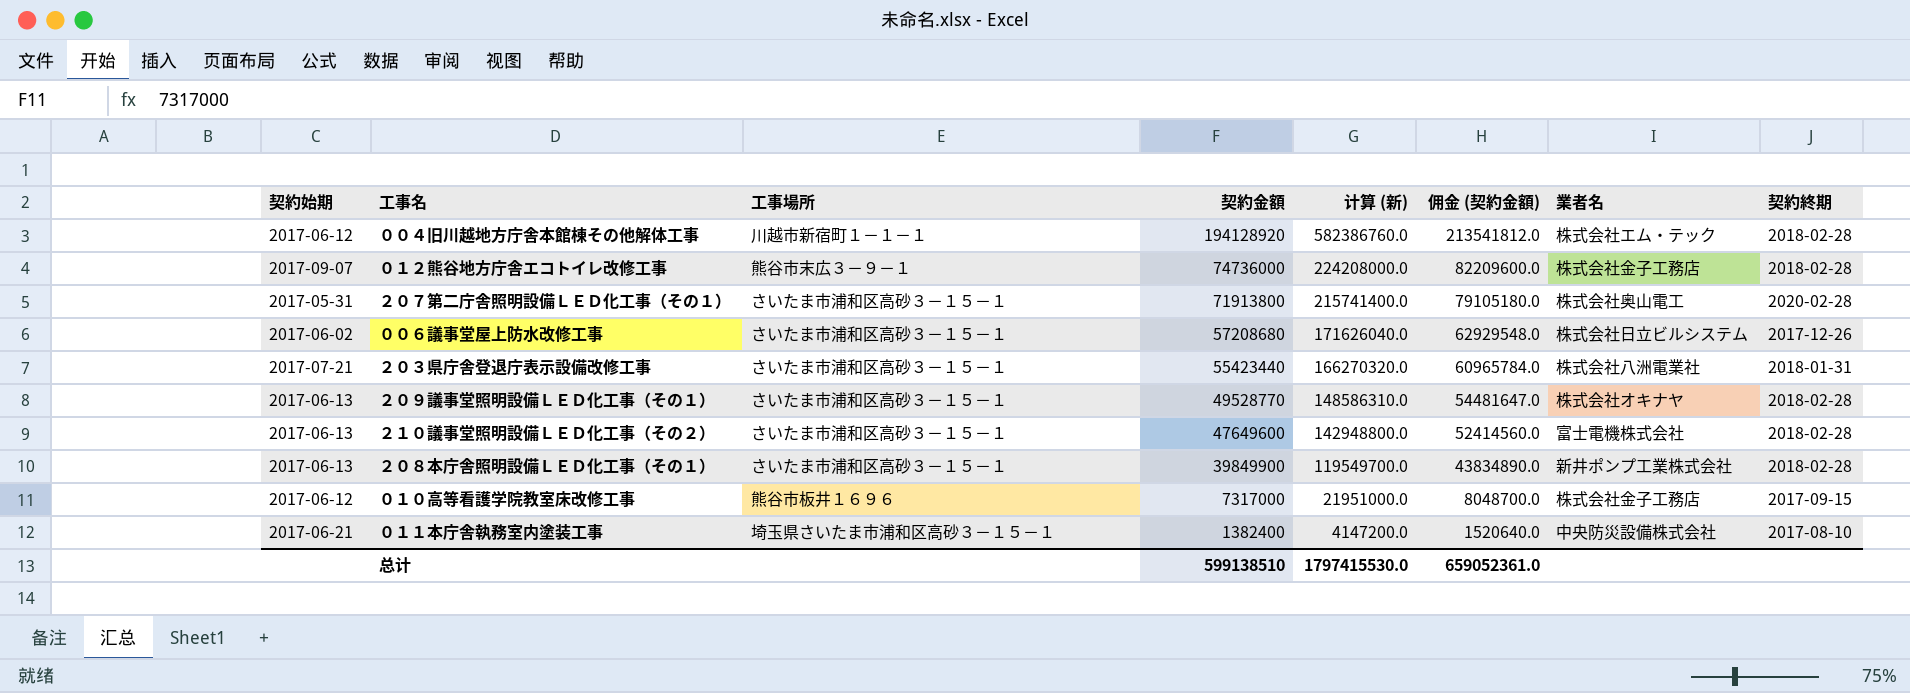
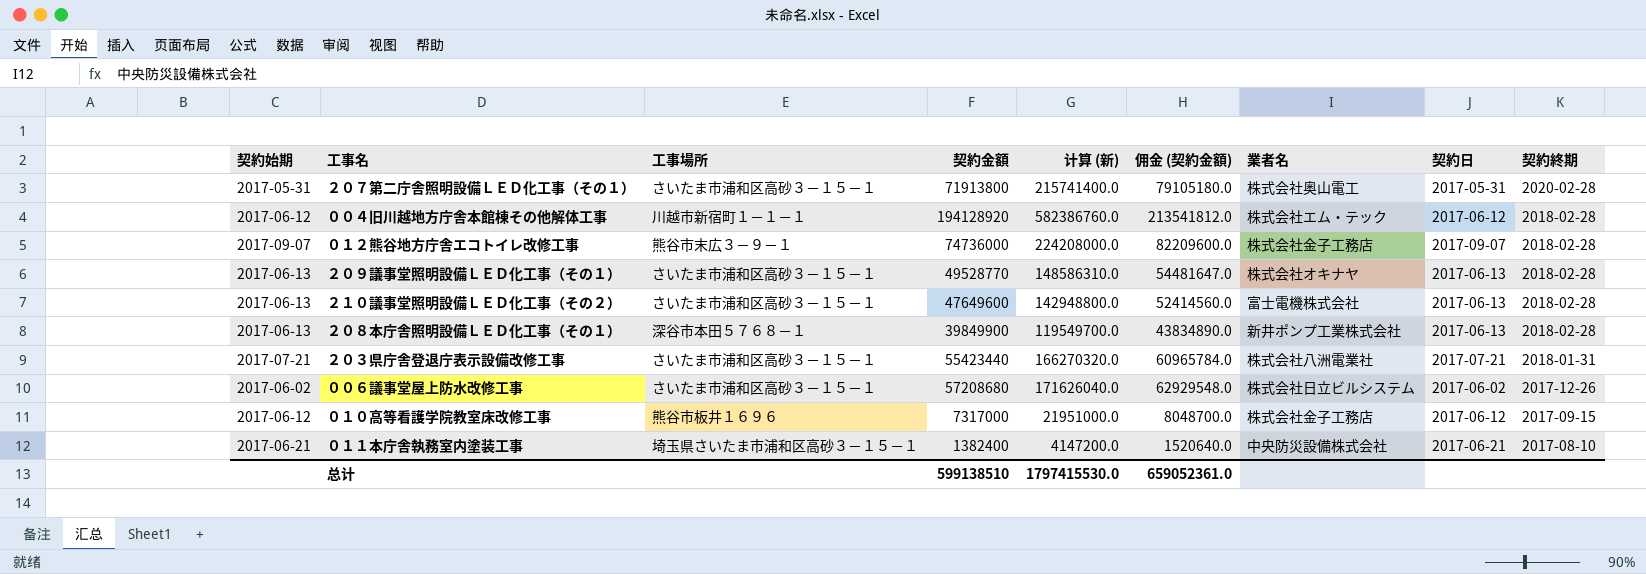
row order: 契約金額 descending -> 契約終期 descending
column 契約日 | position: none -> 8
２０８本庁舎照明設備ＬＥＤ化工事（その１） | 工事場所: さいたま市浦和区高砂３－１５－１ -> 深谷市本田５７６８－１

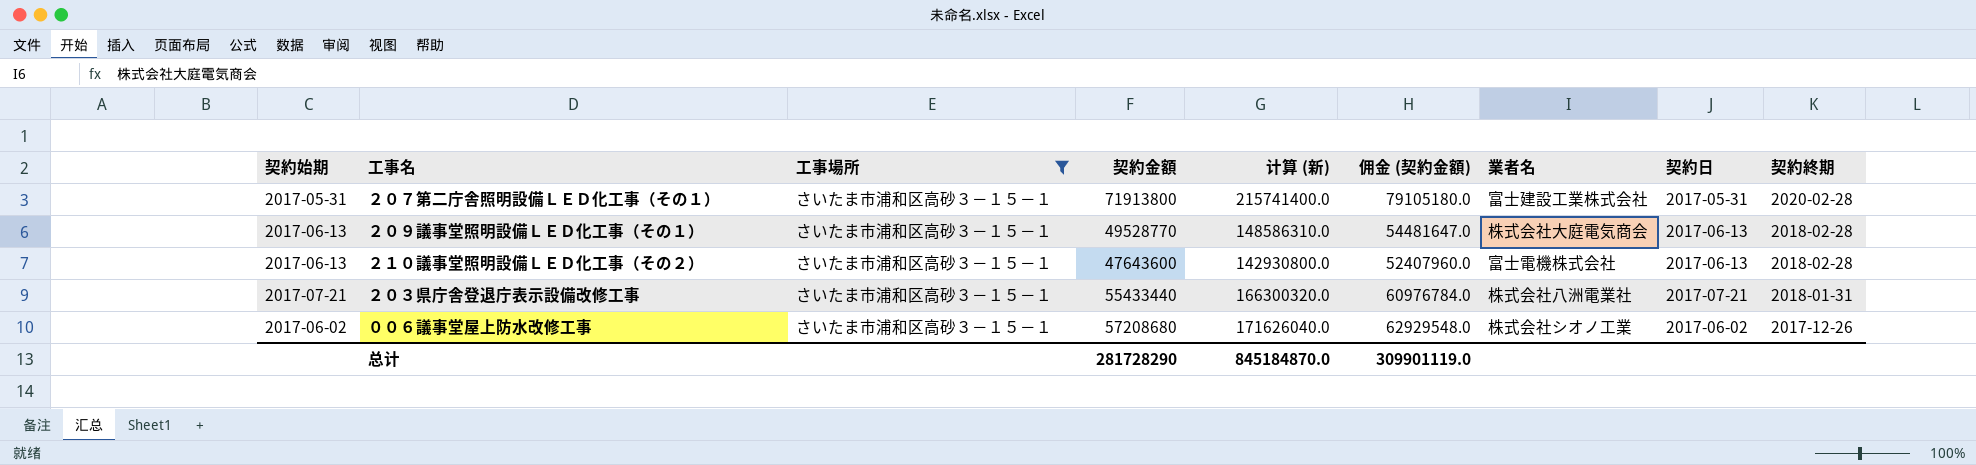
filter: none -> 工事場所 = さいたま市浦和区高砂３－１５－１
２０７第二庁舎照明設備ＬＥＤ化工事（その１） | 業者名: 株式会社奥山電工 -> 富士建設工業株式会社
２０９議事堂照明設備ＬＥＤ化工事（その１） | 業者名: 株式会社オキナヤ -> 株式会社大庭電気商会
２１０議事堂照明設備ＬＥＤ化工事（その２） | 契約金額: 47649600 -> 47643600
２１０議事堂照明設備ＬＥＤ化工事（その２） | 计算 (新): 142948800.0 -> 142930800.0
２１０議事堂照明設備ＬＥＤ化工事（その２） | 佣金 (契約金額): 52414560.0 -> 52407960.0
２０３県庁舎登退庁表示設備改修工事 | 契約金額: 55423440 -> 55433440
２０３県庁舎登退庁表示設備改修工事 | 计算 (新): 166270320.0 -> 166300320.0
２０３県庁舎登退庁表示設備改修工事 | 佣金 (契約金額): 60965784.0 -> 60976784.0
００６議事堂屋上防水改修工事 | 業者名: 株式会社日立ビルシステム -> 株式会社シオノ工業
总计 | 契約金額: 599138510 -> 281728290
总计 | 计算 (新): 1797415530.0 -> 845184870.0
总计 | 佣金 (契約金額): 659052361.0 -> 309901119.0

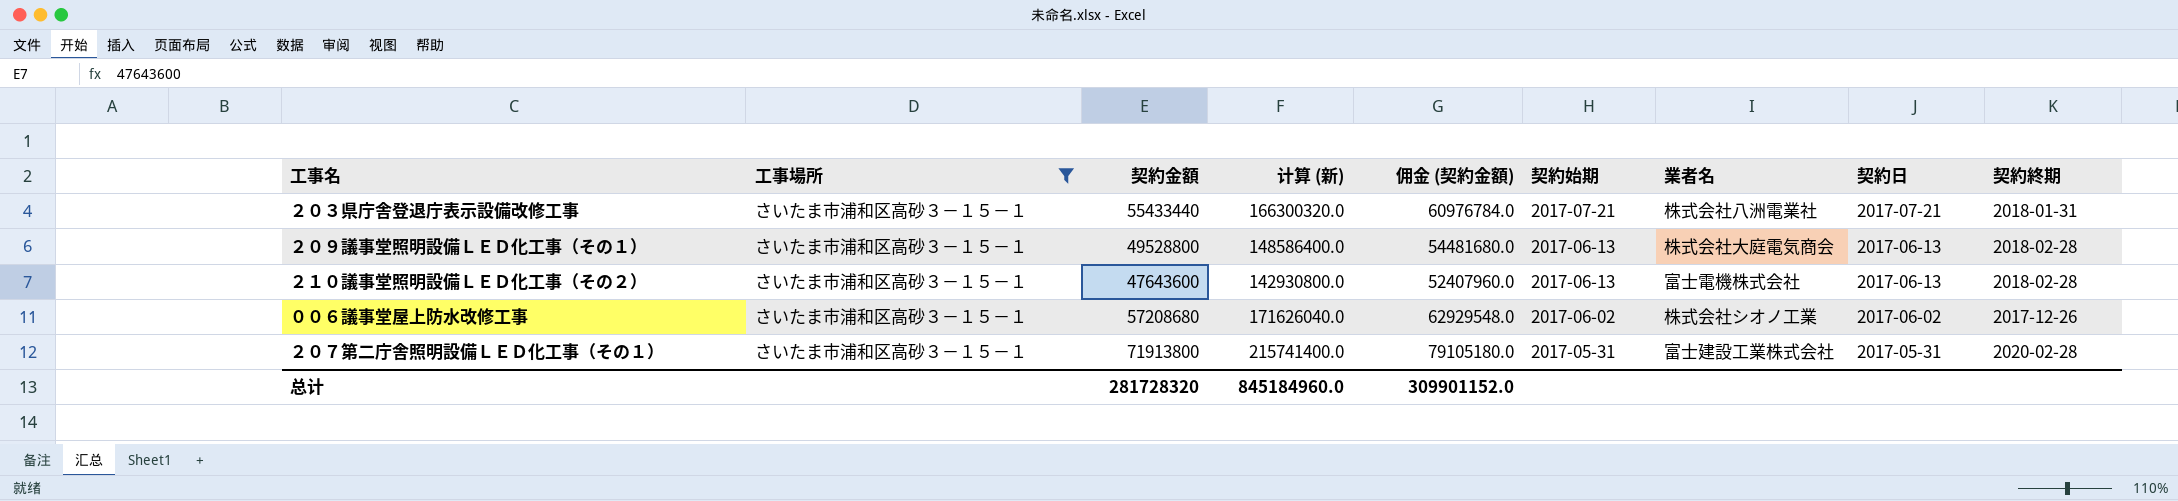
row order: 契約終期 descending -> 契約始期 descending
column 契約始期 | position: 1 -> 6
２０９議事堂照明設備ＬＥＤ化工事（その１） | 契約金額: 49528770 -> 49528800
２０９議事堂照明設備ＬＥＤ化工事（その１） | 计算 (新): 148586310.0 -> 148586400.0
２０９議事堂照明設備ＬＥＤ化工事（その１） | 佣金 (契約金額): 54481647.0 -> 54481680.0
总计 | 契約金額: 281728290 -> 281728320
总计 | 计算 (新): 845184870.0 -> 845184960.0
总计 | 佣金 (契約金額): 309901119.0 -> 309901152.0

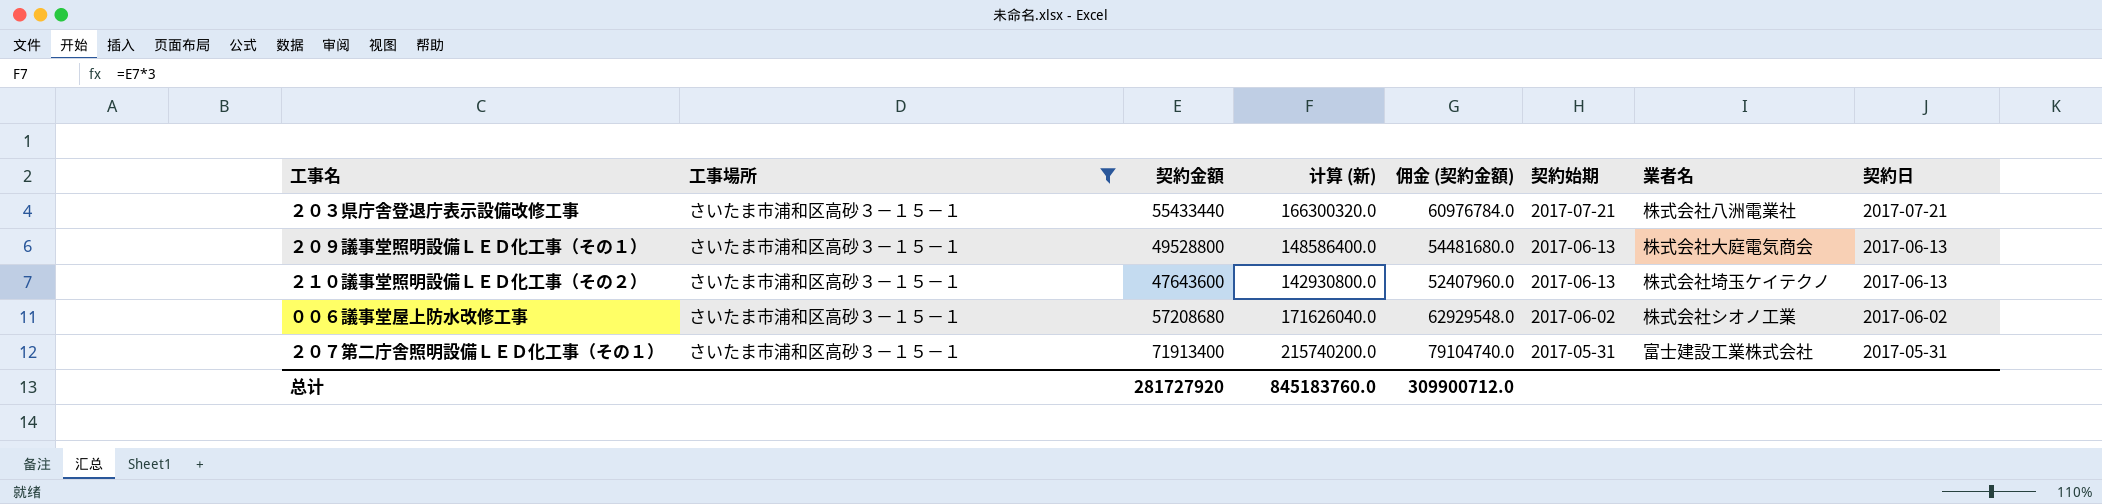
column 契約終期 | position: 9 -> none
２１０議事堂照明設備ＬＥＤ化工事（その２） | 業者名: 富士電機株式会社 -> 株式会社埼玉ケイテクノ
２０７第二庁舎照明設備ＬＥＤ化工事（その１） | 契約金額: 71913800 -> 71913400
２０７第二庁舎照明設備ＬＥＤ化工事（その１） | 计算 (新): 215741400.0 -> 215740200.0
２０７第二庁舎照明設備ＬＥＤ化工事（その１） | 佣金 (契約金額): 79105180.0 -> 79104740.0
总计 | 契約金額: 281728320 -> 281727920
总计 | 计算 (新): 845184960.0 -> 845183760.0
总计 | 佣金 (契約金額): 309901152.0 -> 309900712.0

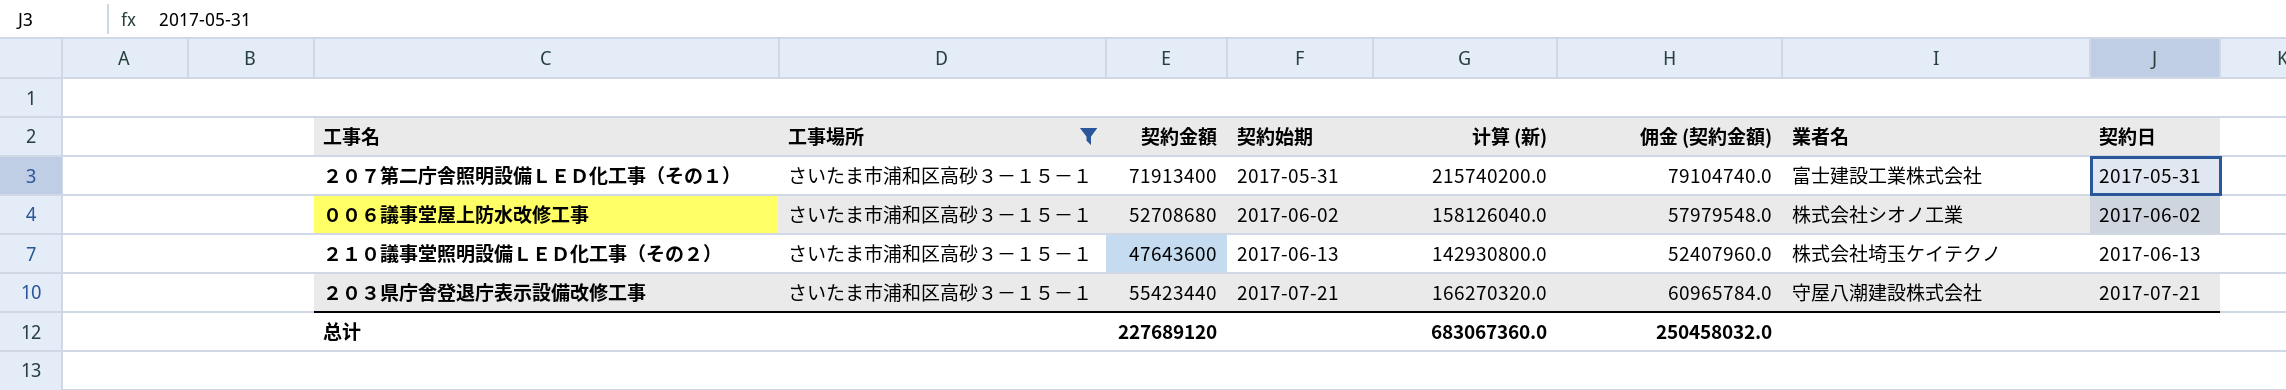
row order: 契約始期 descending -> 契約始期 ascending
column 契約始期 | position: 6 -> 4
row ２０９議事堂照明設備ＬＥＤ化工事（その１）: さいたま市浦和区高砂３－１５－１ | 49528800 | 148586400.0 | 54481680.0 | 2017-06-13 | 株式会社大庭電気商会 | 2017-06-13 -> none
００６議事堂屋上防水改修工事 | 契約金額: 57208680 -> 52708680
００６議事堂屋上防水改修工事 | 计算 (新): 171626040.0 -> 158126040.0
００６議事堂屋上防水改修工事 | 佣金 (契約金額): 62929548.0 -> 57979548.0
２０３県庁舎登退庁表示設備改修工事 | 契約金額: 55433440 -> 55423440
２０３県庁舎登退庁表示設備改修工事 | 计算 (新): 166300320.0 -> 166270320.0
２０３県庁舎登退庁表示設備改修工事 | 佣金 (契約金額): 60976784.0 -> 60965784.0
２０３県庁舎登退庁表示設備改修工事 | 業者名: 株式会社八洲電業社 -> 守屋八潮建設株式会社
总计 | 契約金額: 281727920 -> 227689120
总计 | 计算 (新): 845183760.0 -> 683067360.0
总计 | 佣金 (契約金額): 309900712.0 -> 250458032.0

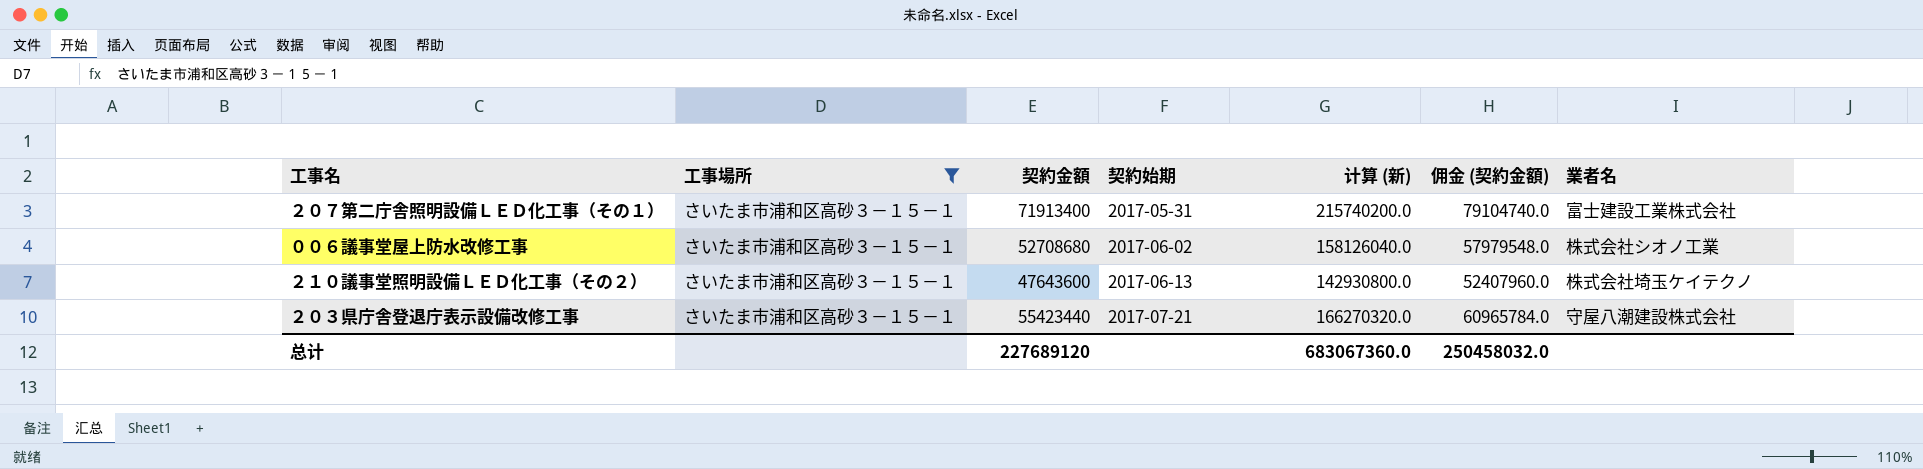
column 契約日 | position: 8 -> none

